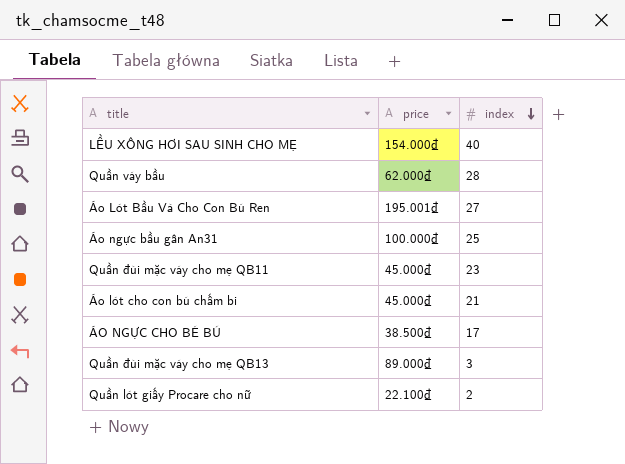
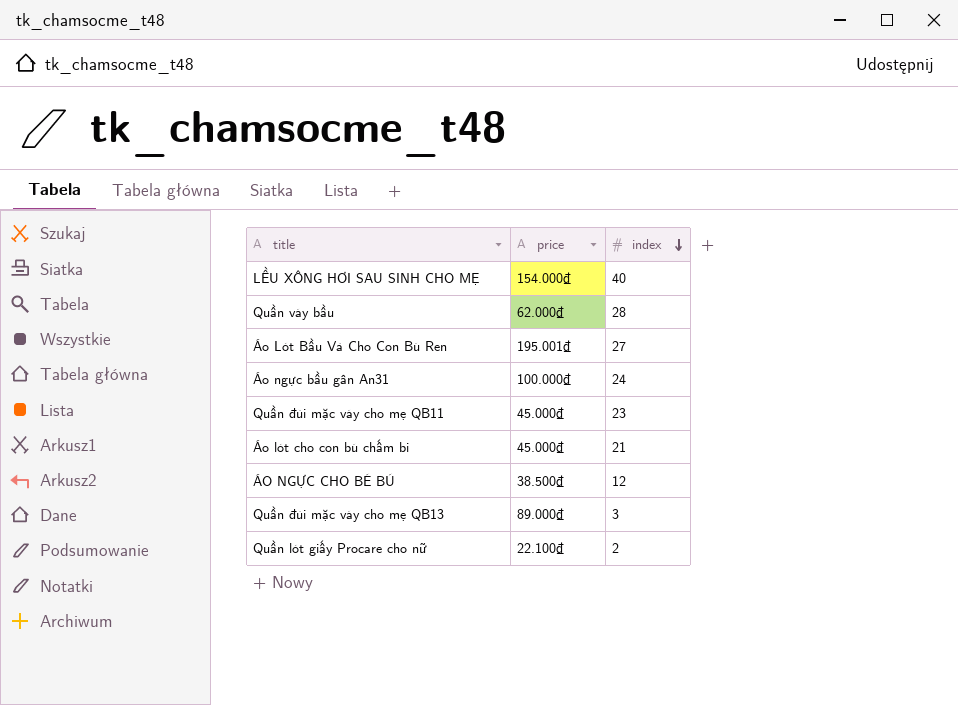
Áo ngực bầu gân An31 | index: 25 -> 24
ÁO NGỰC CHO BÉ BÚ | index: 17 -> 12

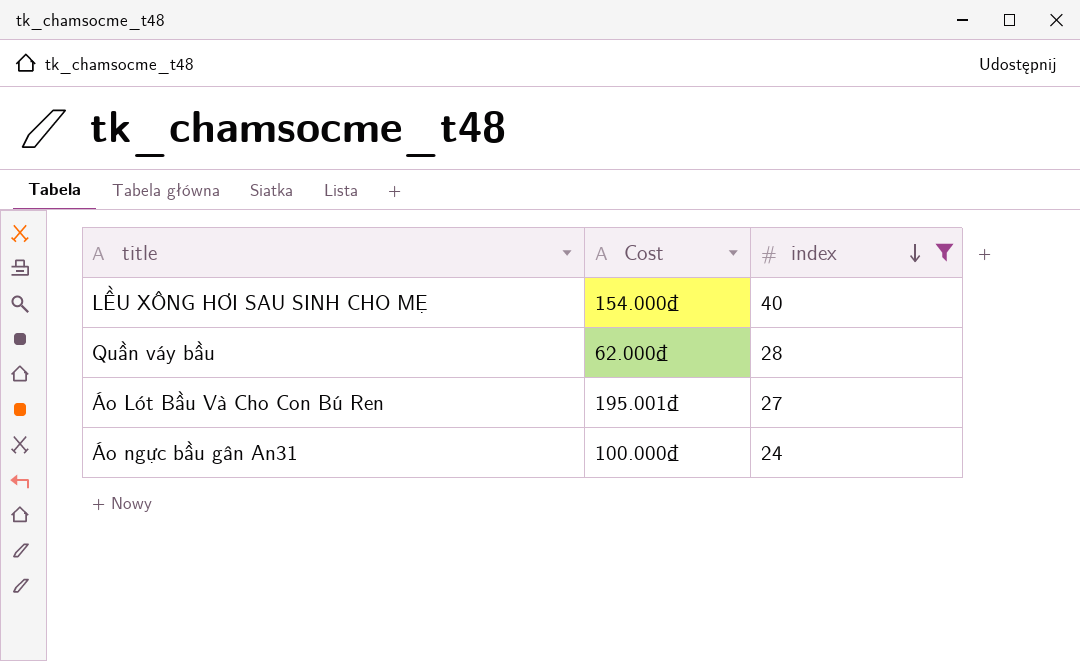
filter: none -> index >= 24
column name: price -> Cost

